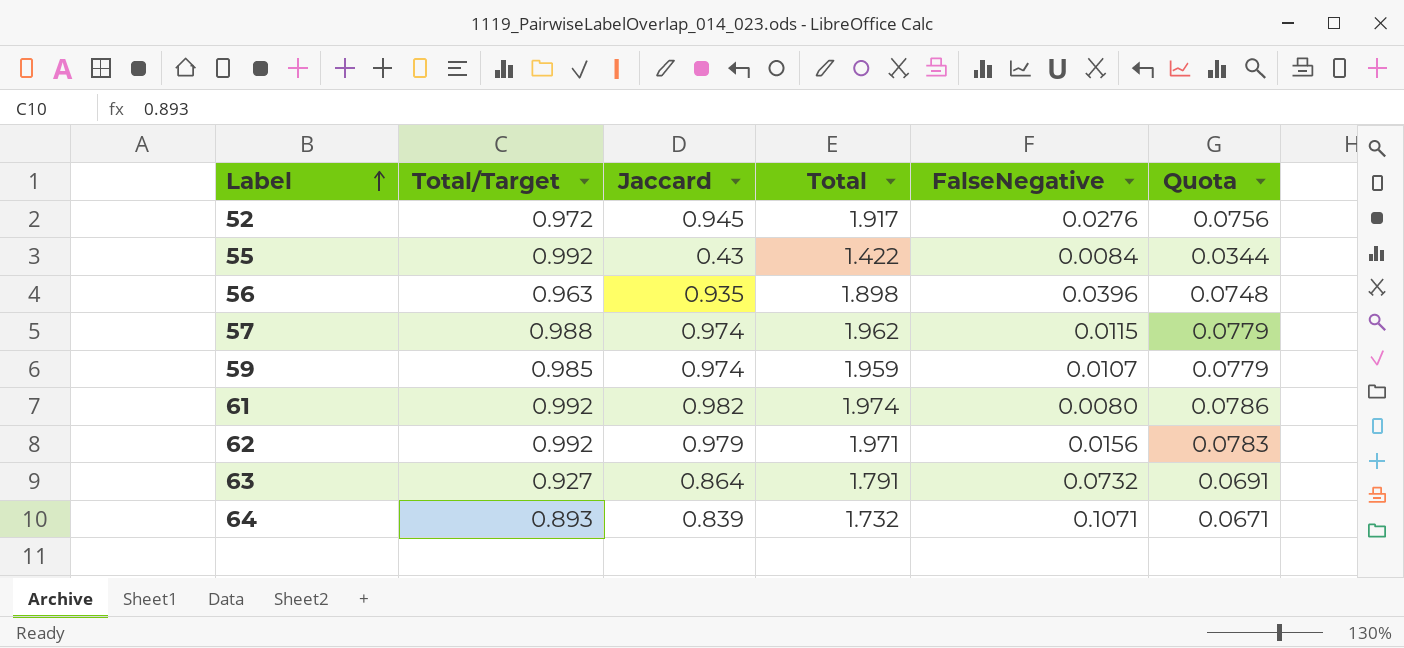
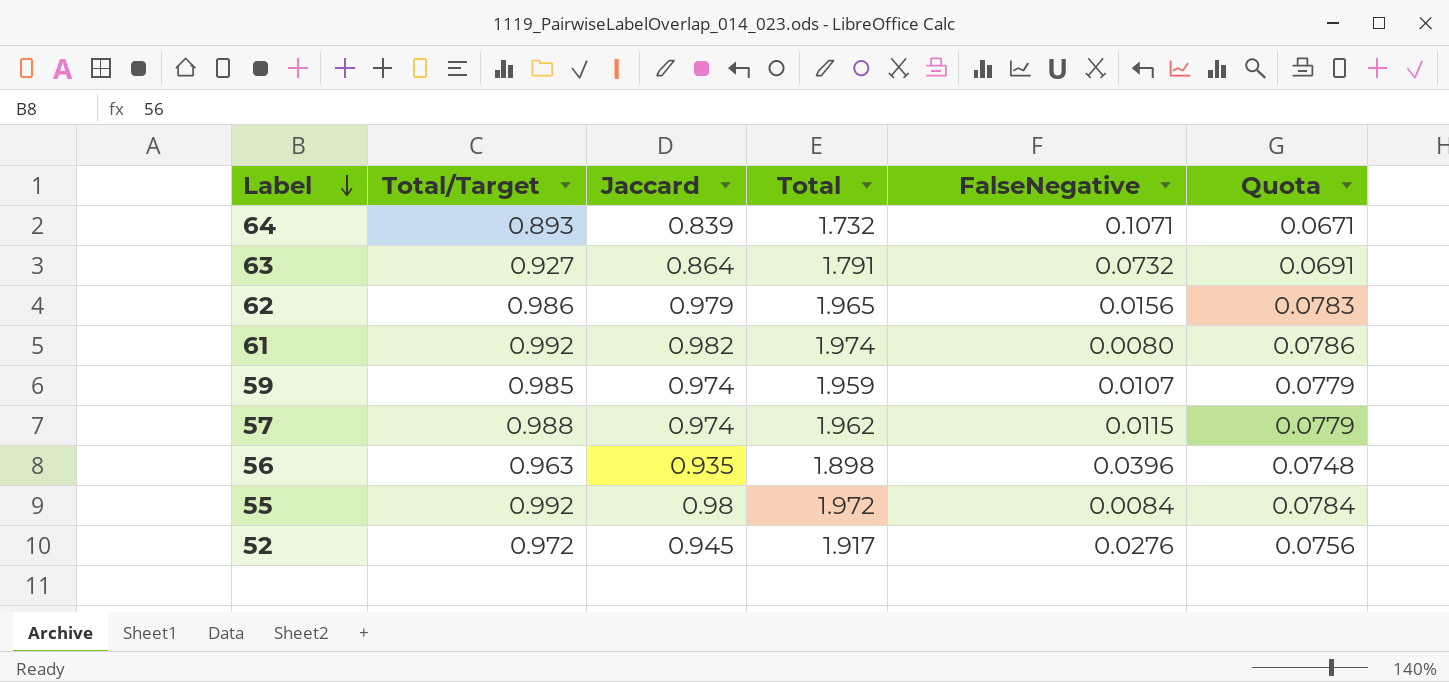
row order: Label ascending -> Label descending
62 | Total/Target: 0.992 -> 0.986
62 | Total: 1.971 -> 1.965
55 | Jaccard: 0.43 -> 0.98
55 | Total: 1.422 -> 1.972
55 | Quota: 0.0344 -> 0.0784

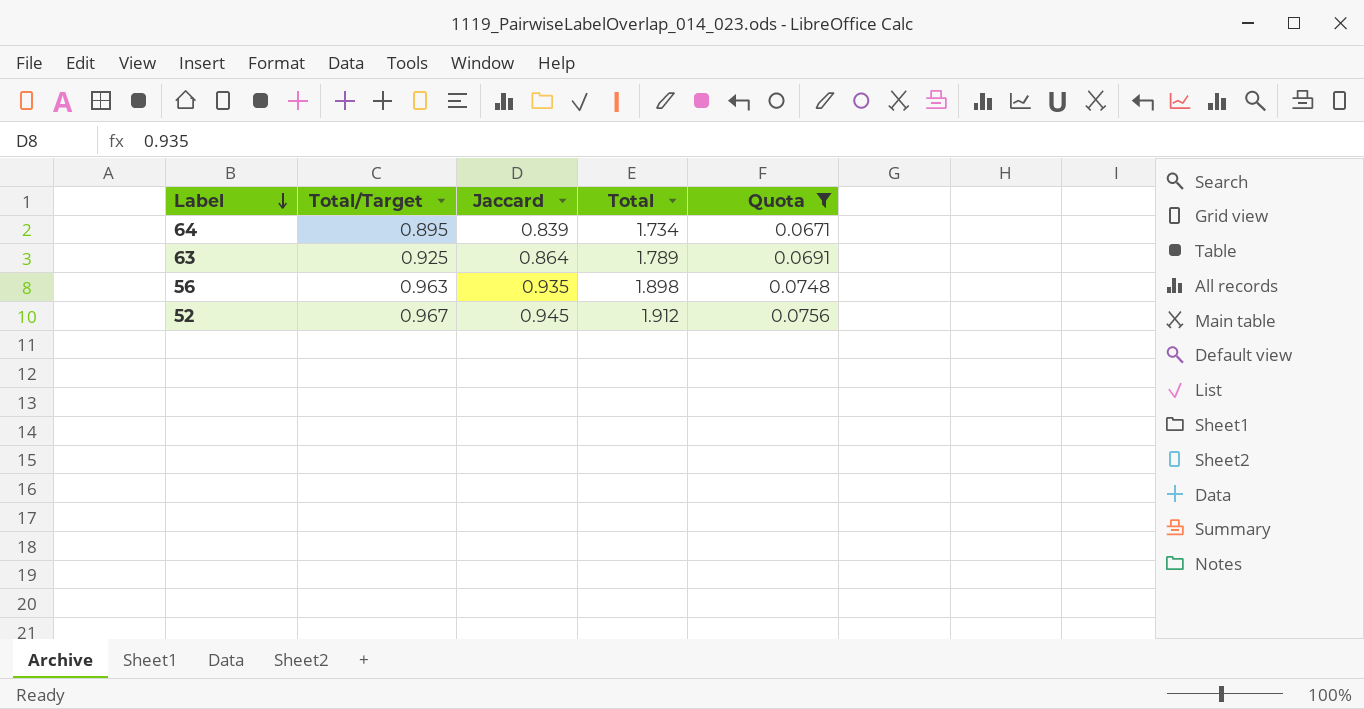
filter: none -> Quota <= 0.0756
column FalseNegative | position: 5 -> none
64 | Total/Target: 0.893 -> 0.895
64 | Total: 1.732 -> 1.734
63 | Total/Target: 0.927 -> 0.925
63 | Total: 1.791 -> 1.789
52 | Total/Target: 0.972 -> 0.967
52 | Total: 1.917 -> 1.912

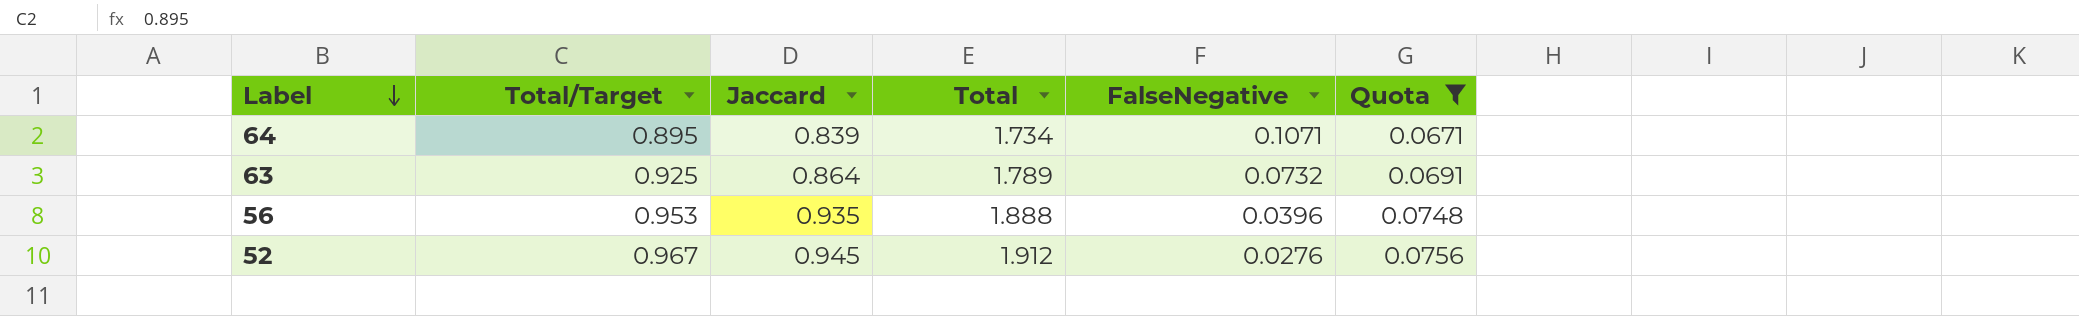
column FalseNegative | position: none -> 5
56 | Total/Target: 0.963 -> 0.953
56 | Total: 1.898 -> 1.888

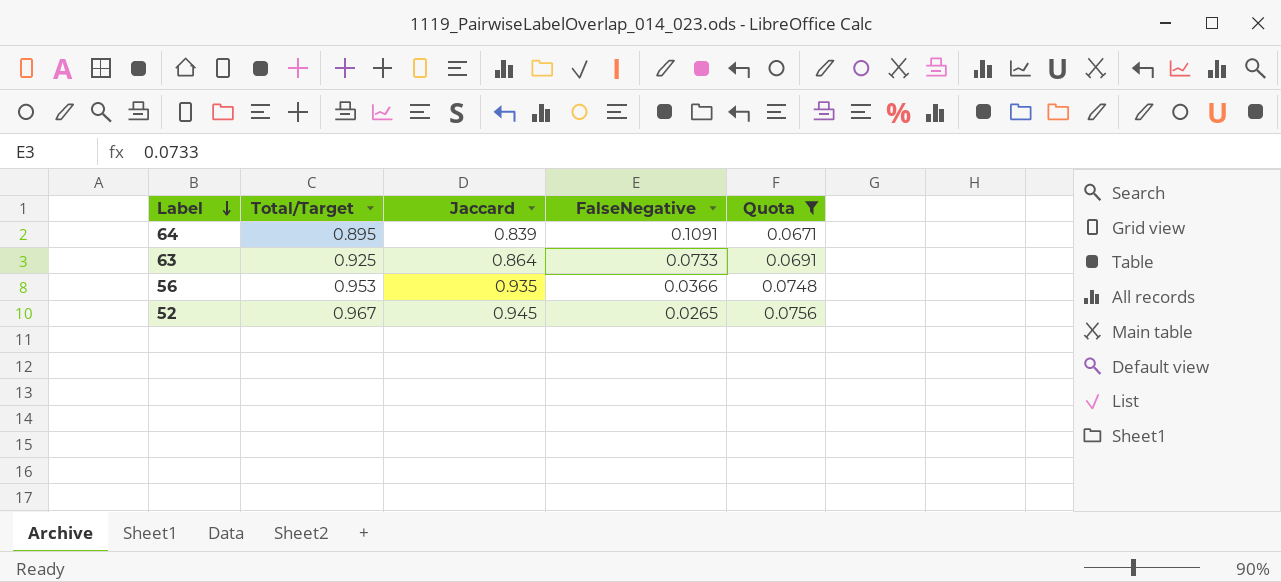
column Total | formula: [Total/Target] + [Jaccard] -> none
64 | FalseNegative: 0.1071 -> 0.1091
63 | FalseNegative: 0.0732 -> 0.0733
56 | FalseNegative: 0.0396 -> 0.0366
52 | FalseNegative: 0.0276 -> 0.0265

